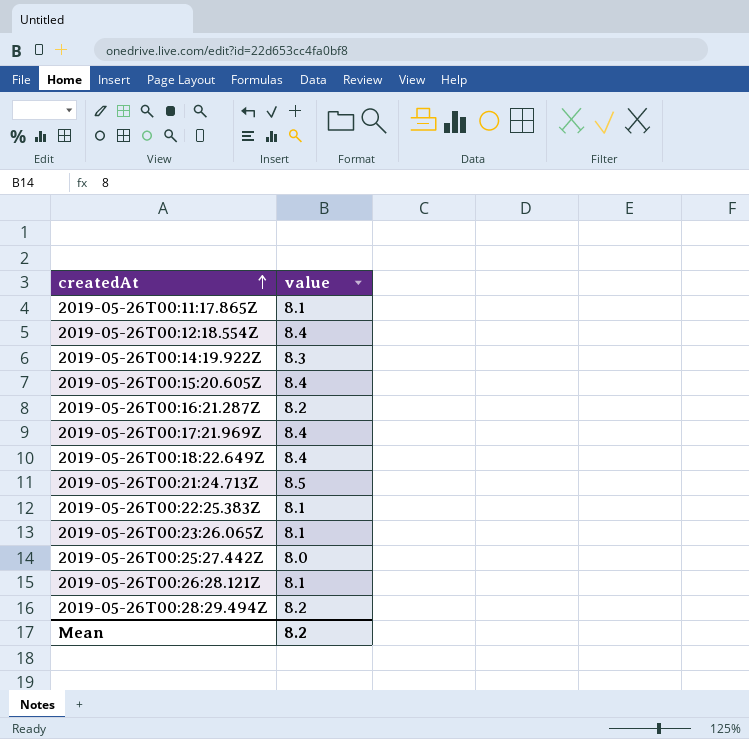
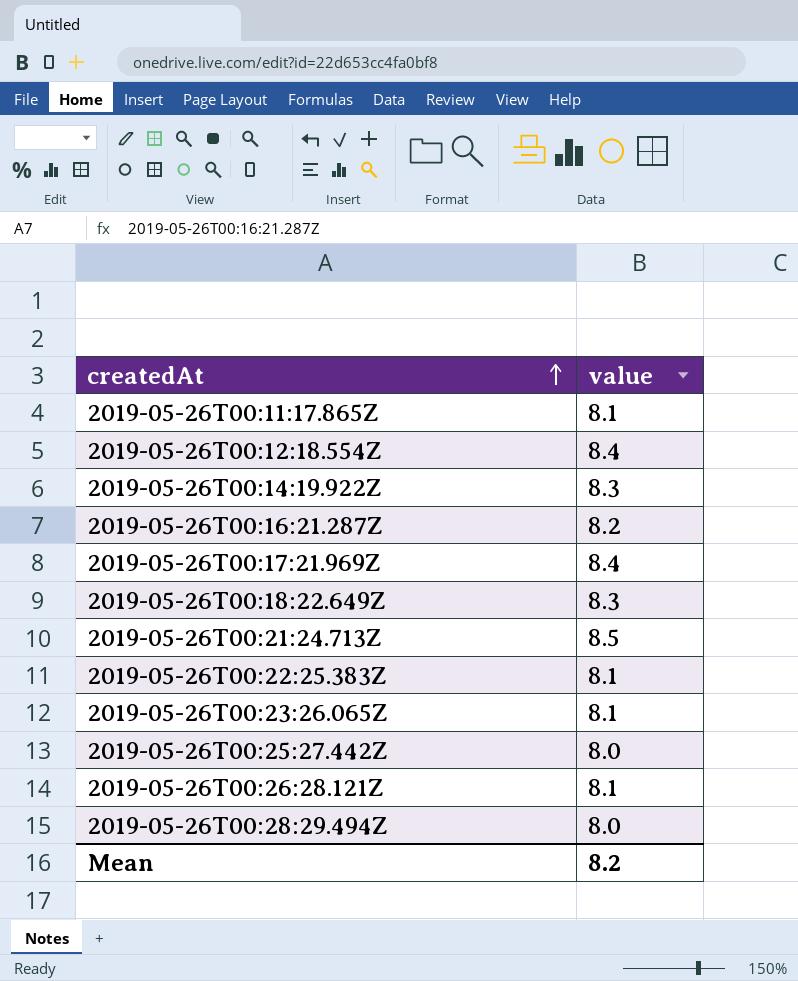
row 2019-05-26T00:15:20.605Z: 8.4 -> none
2019-05-26T00:18:22.649Z | value: 8.4 -> 8.3
2019-05-26T00:28:29.494Z | value: 8.2 -> 8.0

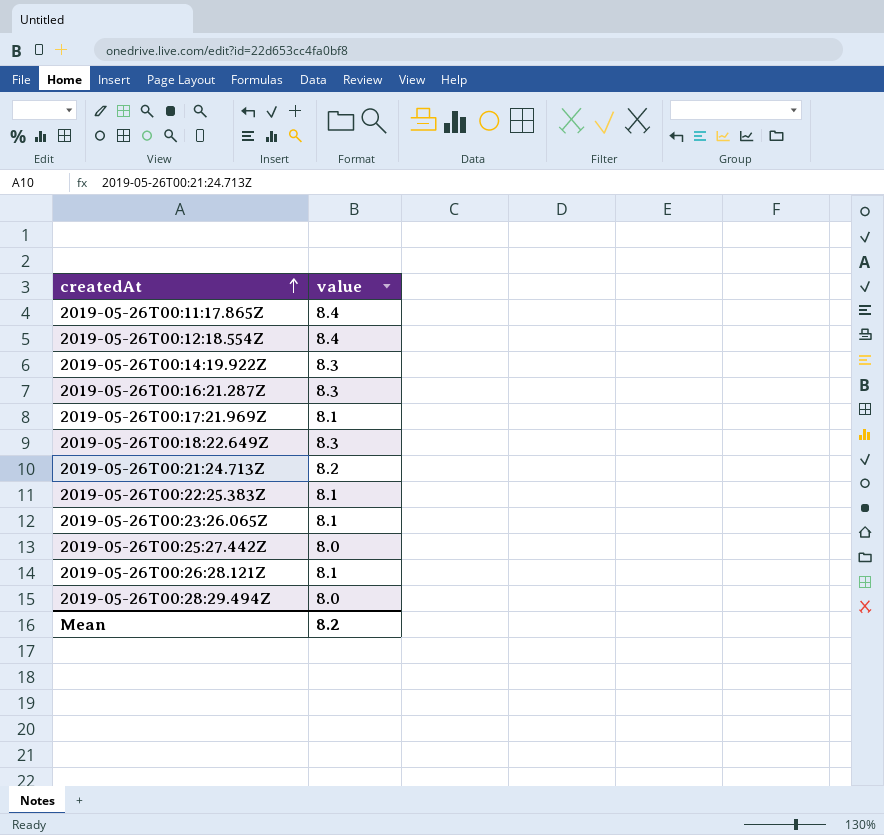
2019-05-26T00:11:17.865Z | value: 8.1 -> 8.4
2019-05-26T00:16:21.287Z | value: 8.2 -> 8.3
2019-05-26T00:17:21.969Z | value: 8.4 -> 8.1
2019-05-26T00:21:24.713Z | value: 8.5 -> 8.2

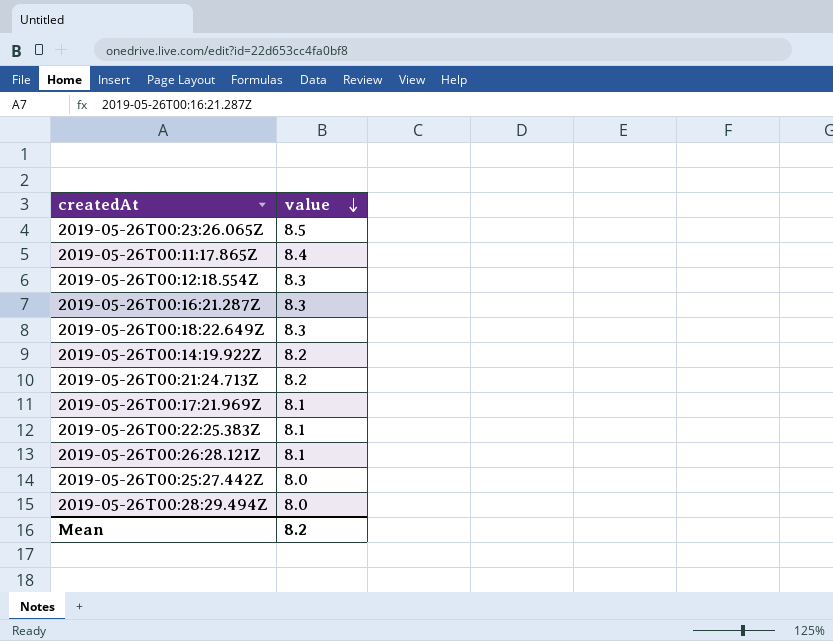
row order: createdAt ascending -> value descending
2019-05-26T00:23:26.065Z | value: 8.1 -> 8.5
2019-05-26T00:12:18.554Z | value: 8.4 -> 8.3
2019-05-26T00:14:19.922Z | value: 8.3 -> 8.2

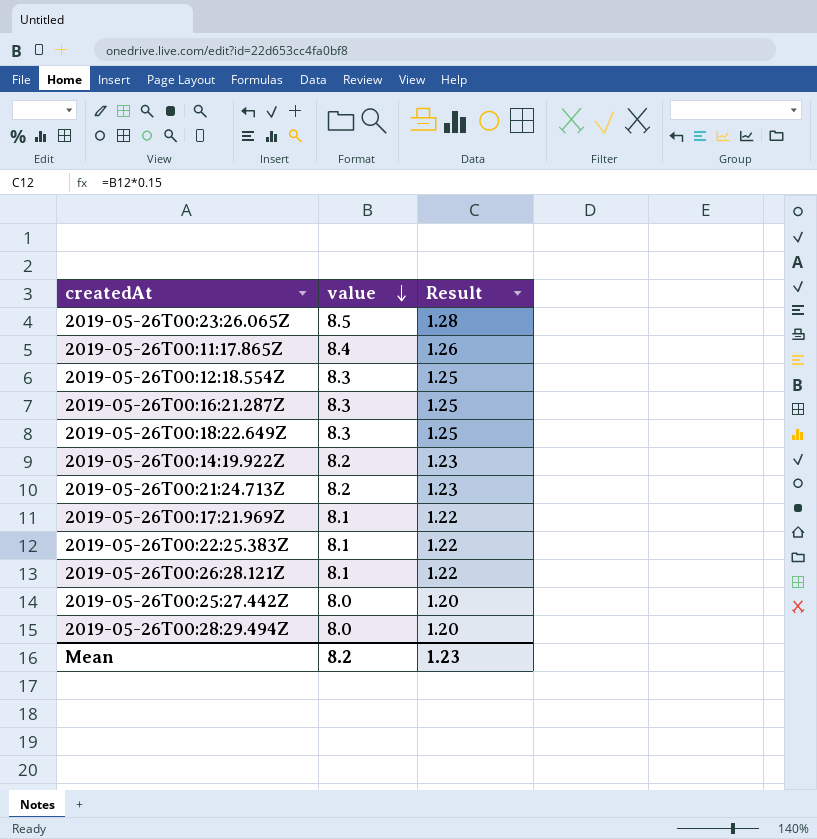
column Result | formula: none -> [value] * 0.15

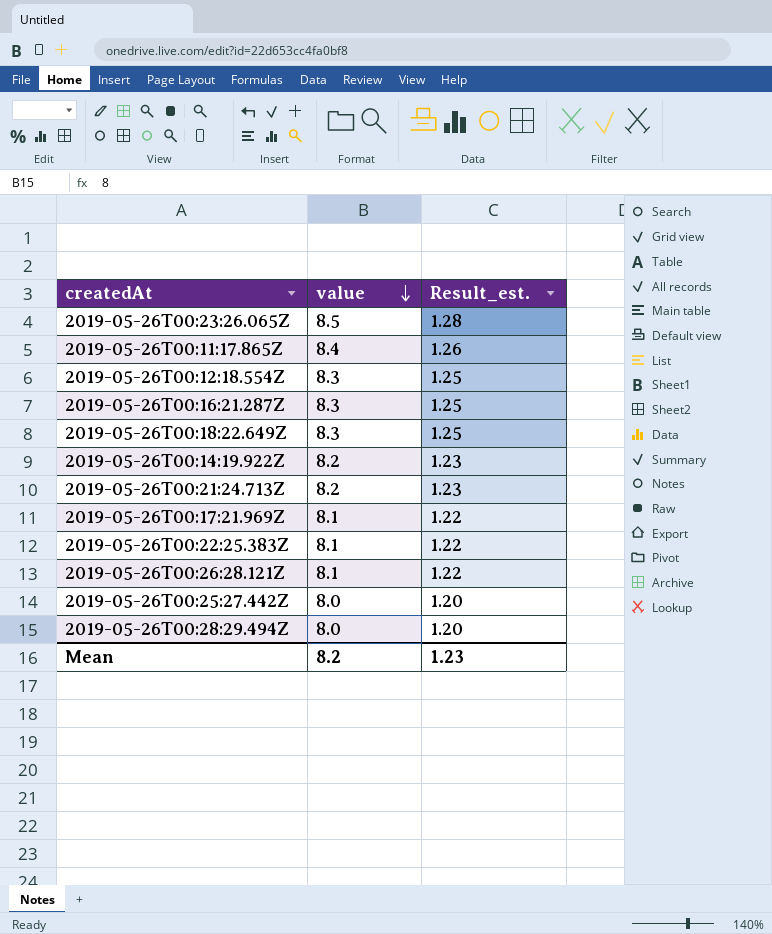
column name: Result -> Result_est.

